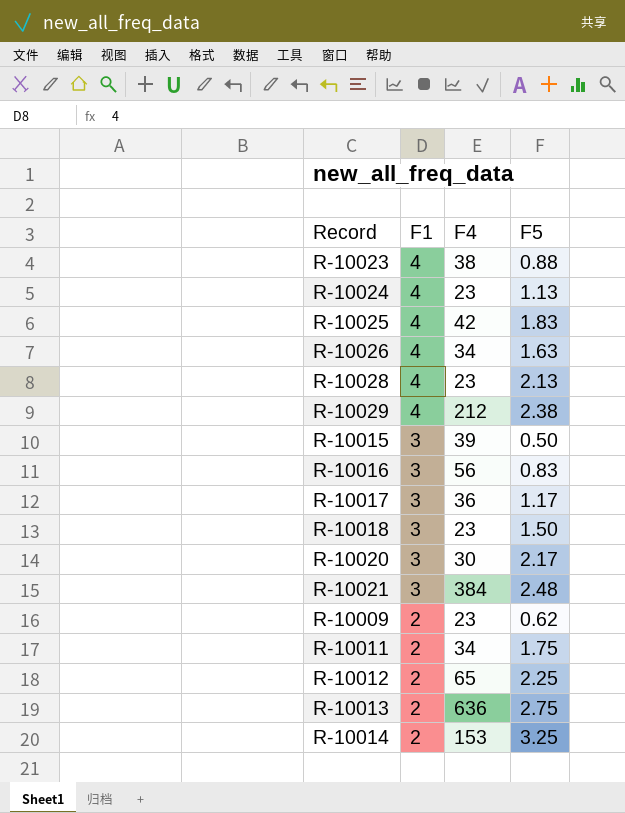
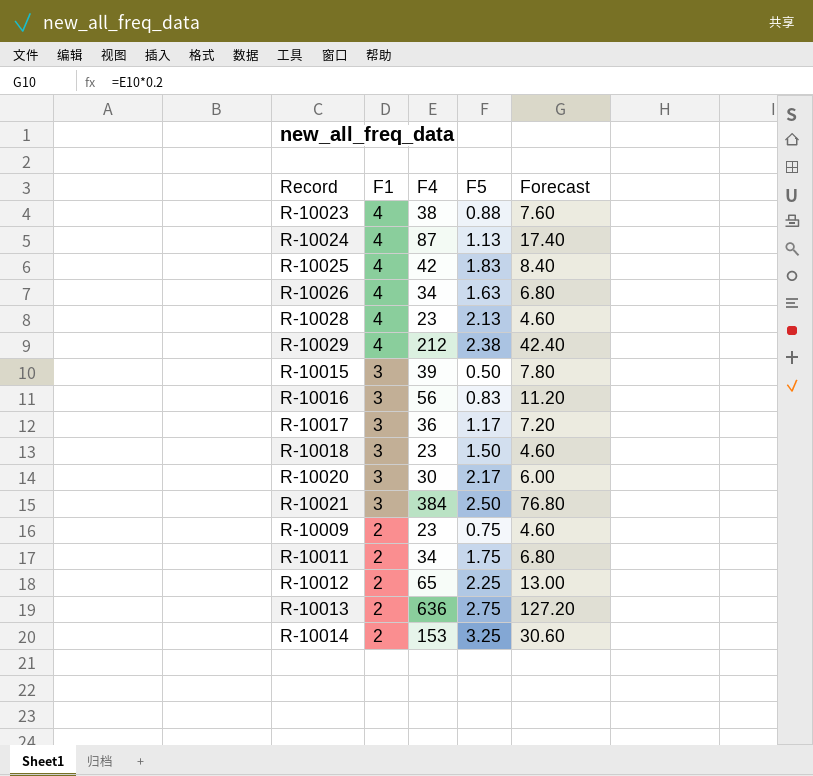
column Forecast | formula: none -> [F4] * 0.2
R-10024 | F4: 23 -> 87
R-10021 | F5: 2.48 -> 2.50
R-10009 | F5: 0.62 -> 0.75

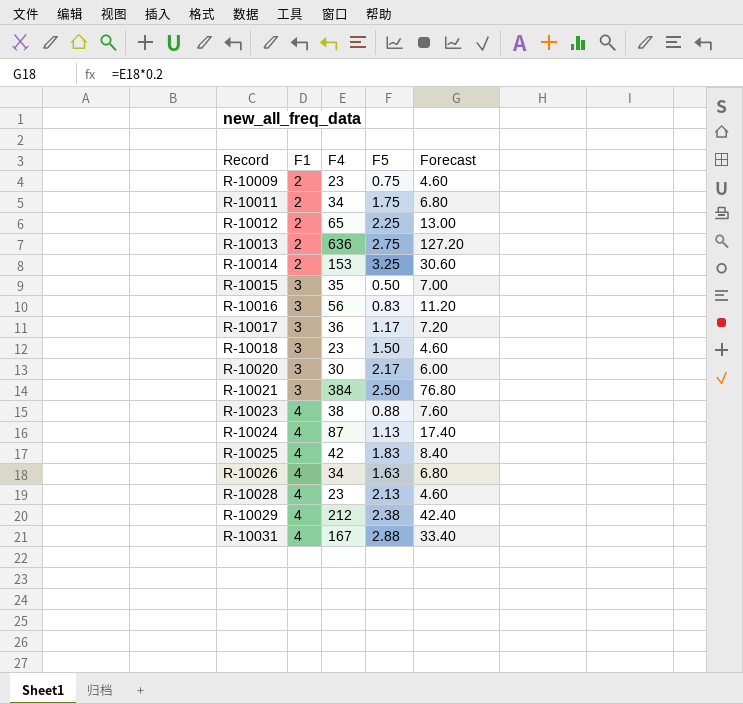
row order: F1 descending -> Record ascending
R-10015 | F4: 39 -> 35
R-10015 | Forecast: 7.80 -> 7.00
row R-10031: none -> 4 | 167 | 2.88 | 33.40

